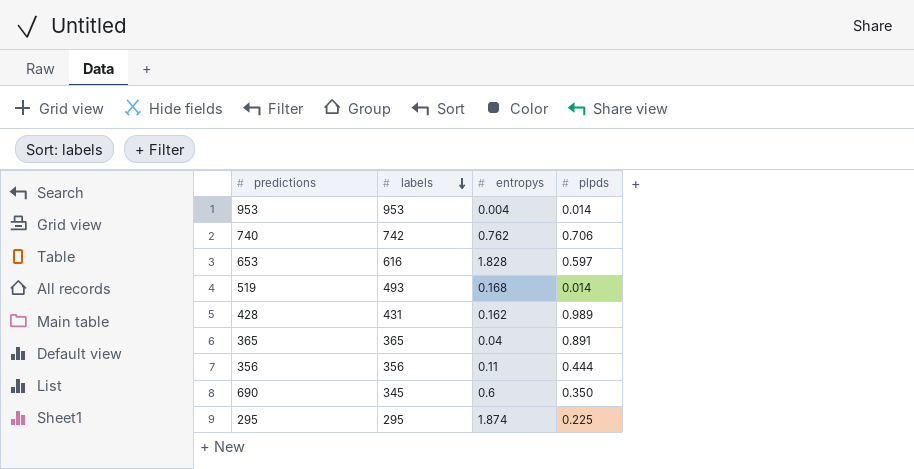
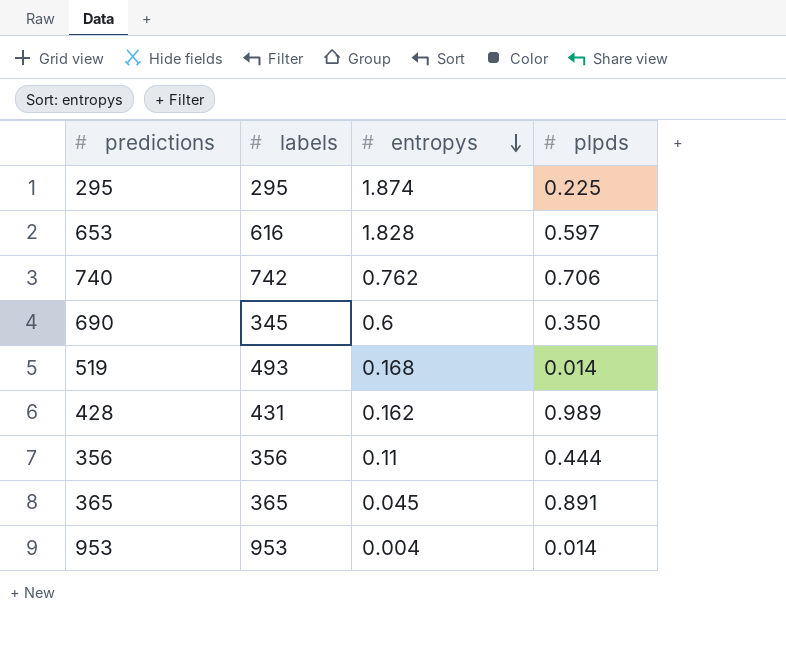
row order: labels descending -> entropys descending
365 | entropys: 0.04 -> 0.045

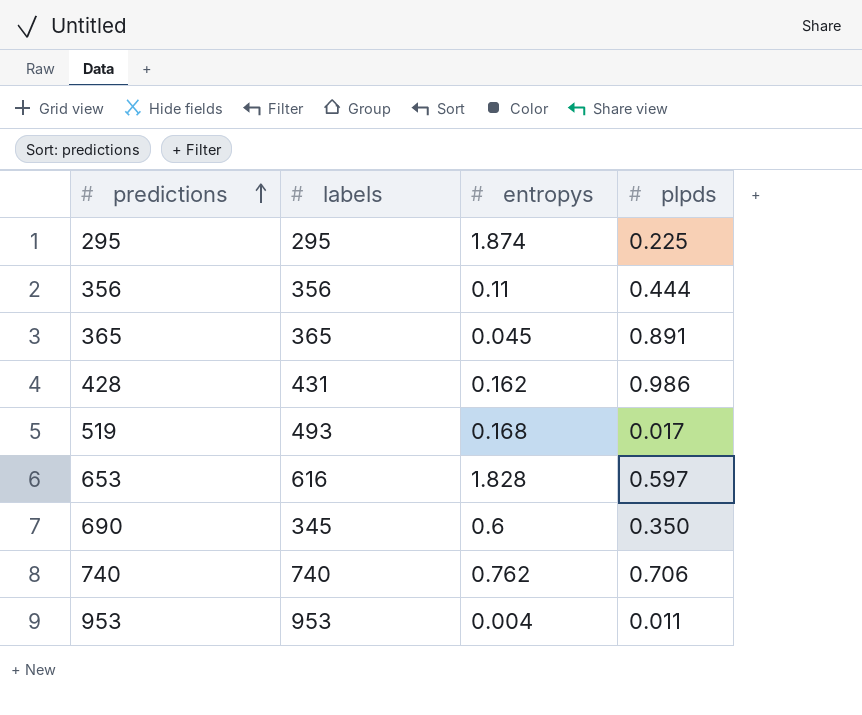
row order: entropys descending -> predictions ascending
428 | plpds: 0.989 -> 0.986
519 | plpds: 0.014 -> 0.017
740 | labels: 742 -> 740
953 | plpds: 0.014 -> 0.011

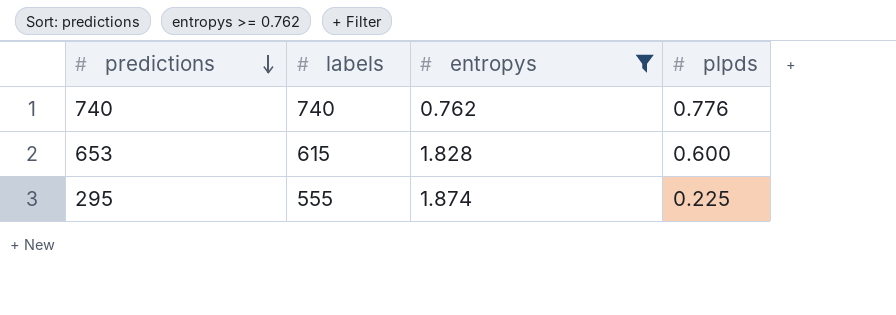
filter: none -> entropys >= 0.762
row order: predictions ascending -> predictions descending
740 | plpds: 0.706 -> 0.776
653 | labels: 616 -> 615
653 | plpds: 0.597 -> 0.600
295 | labels: 295 -> 555

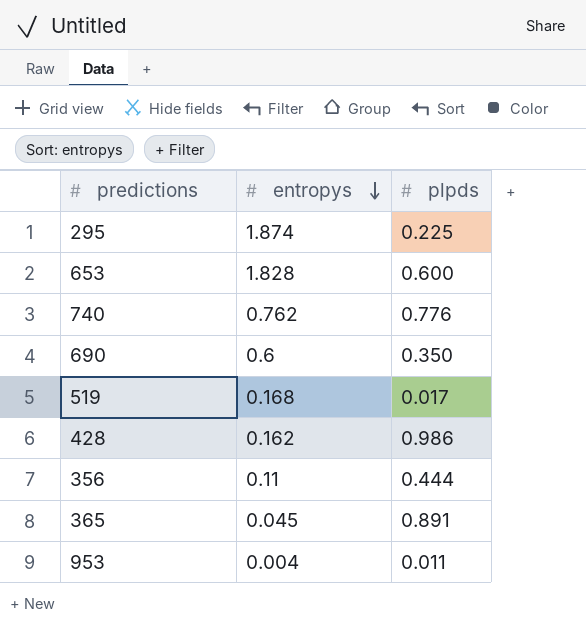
filter: entropys >= 0.762 -> none
row order: predictions descending -> entropys descending
column labels | position: 2 -> none

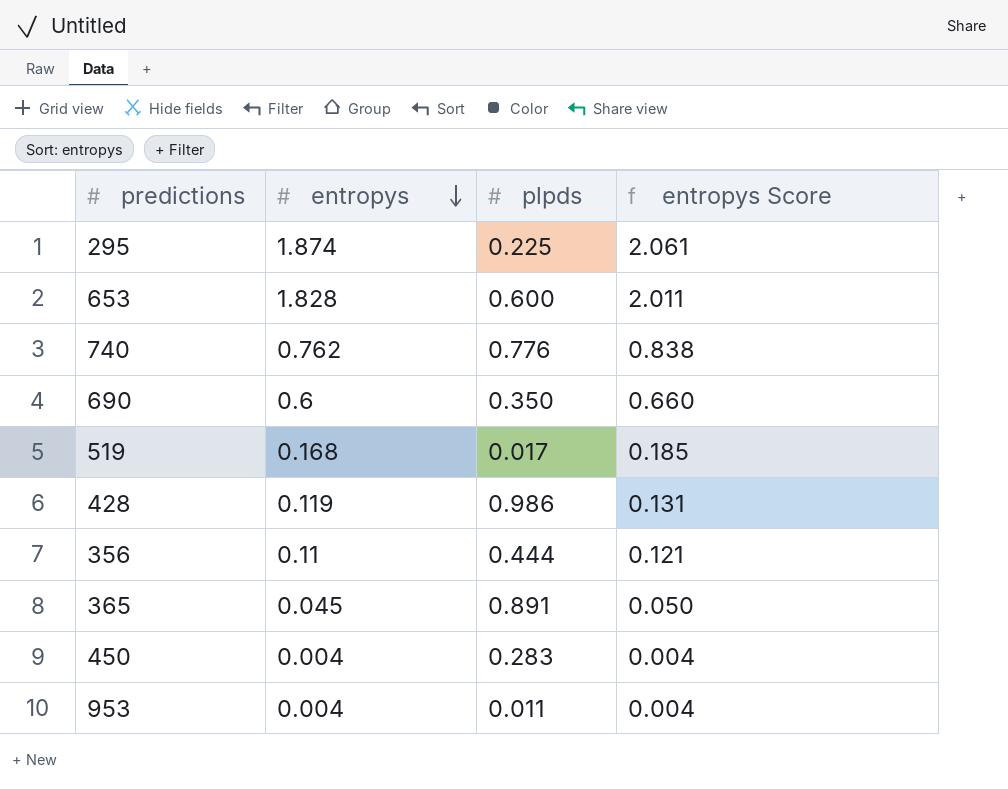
column entropys Score | formula: none -> [entropys] * 1.1
428 | entropys: 0.162 -> 0.119
row 450: none -> 0.004 | 0.283 | 0.004

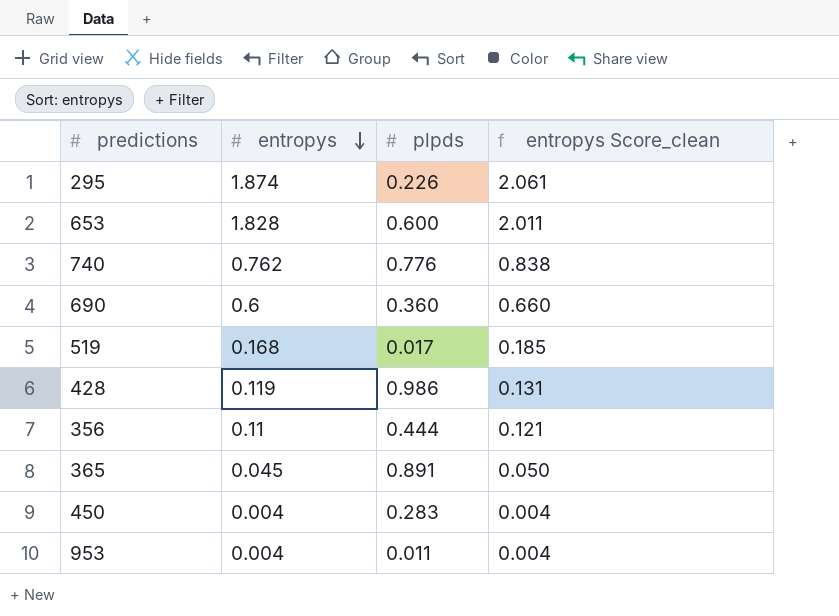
column name: entropys Score -> entropys Score_clean
295 | plpds: 0.225 -> 0.226
690 | plpds: 0.350 -> 0.360

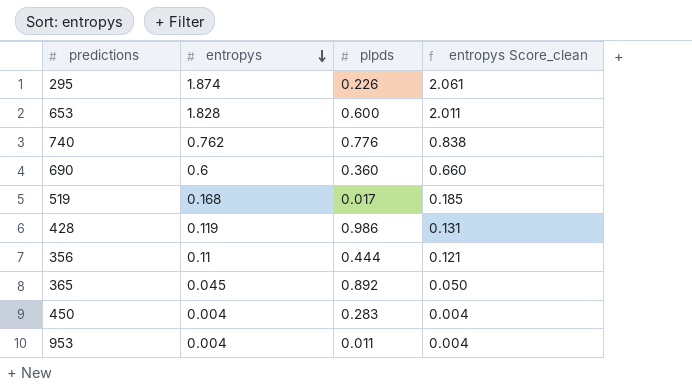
365 | plpds: 0.891 -> 0.892

